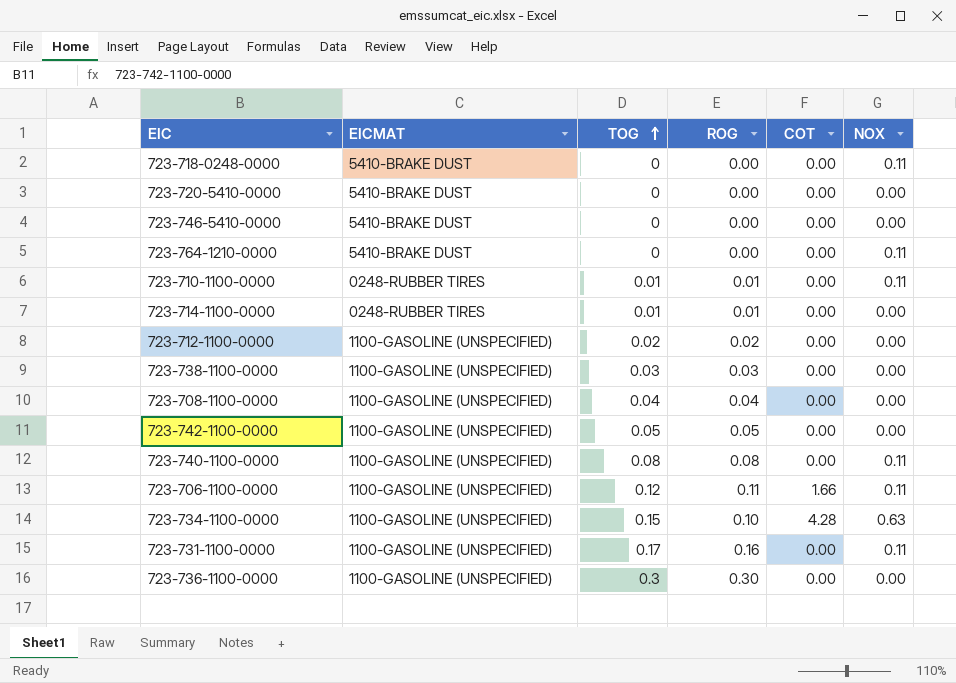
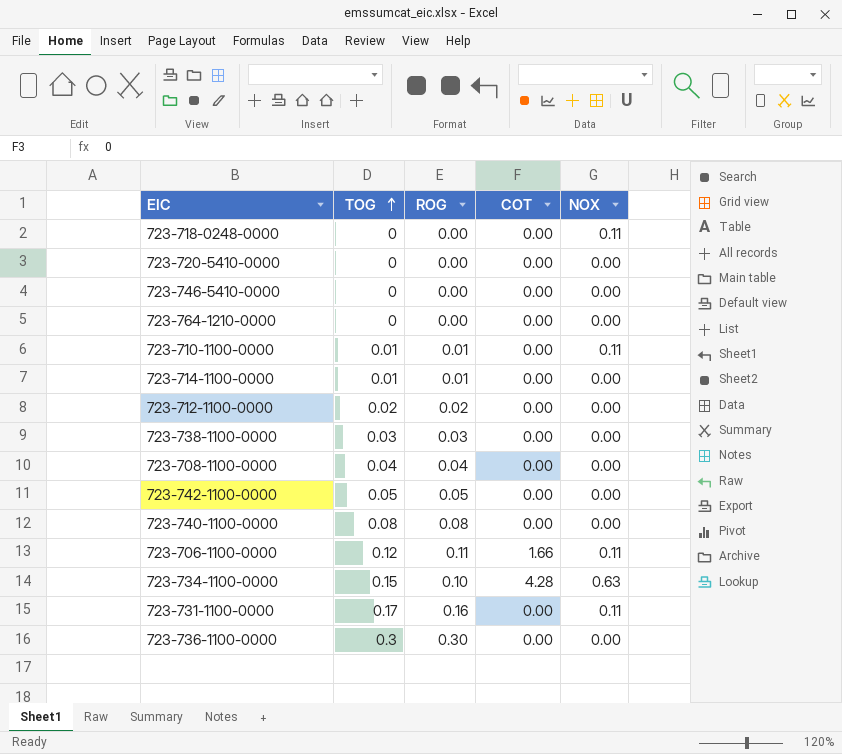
column EICMAT | position: 2 -> none
723-764-1210-0000 | NOX: 0.11 -> 0.00
723-740-1100-0000 | NOX: 0.11 -> 0.00

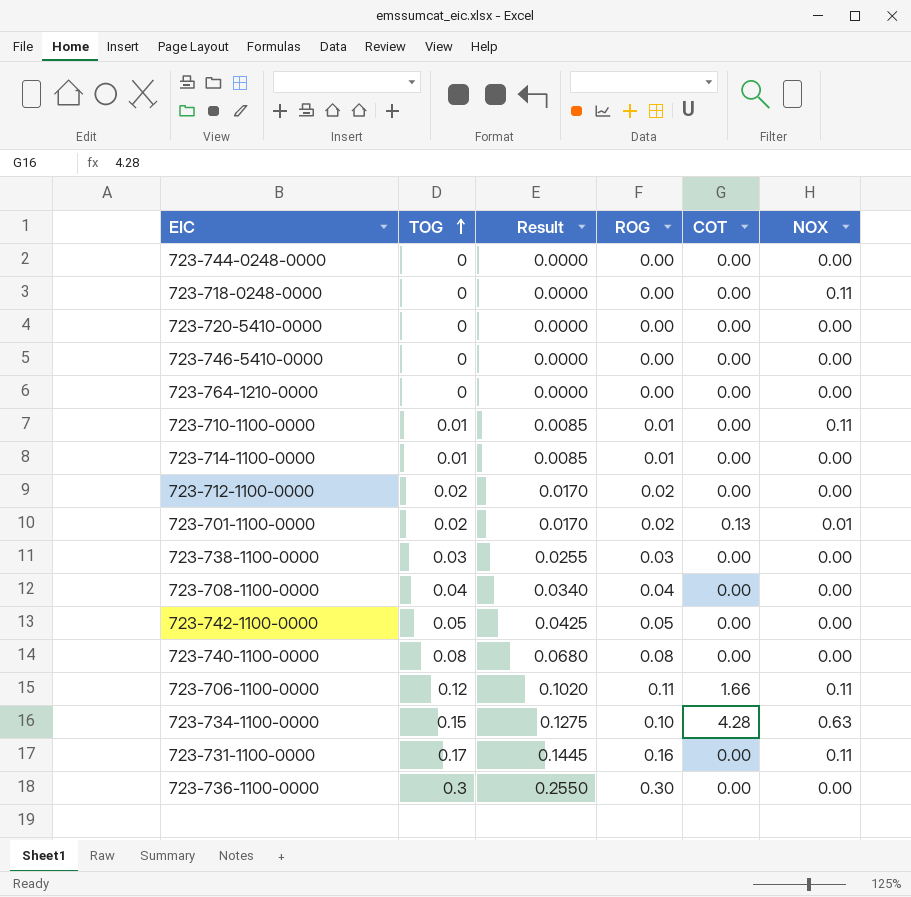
column Result | formula: none -> [TOG] * 0.85
row 723-744-0248-0000: none -> 0 | 0.0000 | 0.00 | 0.00 | 0.00
row 723-701-1100-0000: none -> 0.02 | 0.0170 | 0.02 | 0.13 | 0.01

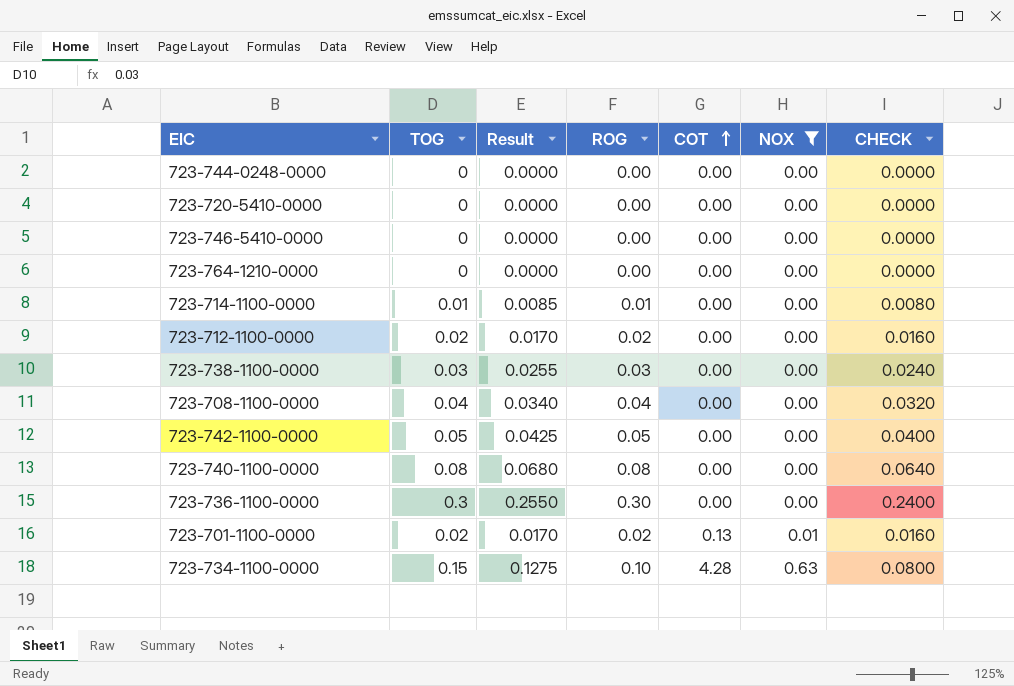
filter: none -> NOX != 0.11
row order: TOG ascending -> COT ascending
column CHECK | formula: none -> [ROG] * 0.8

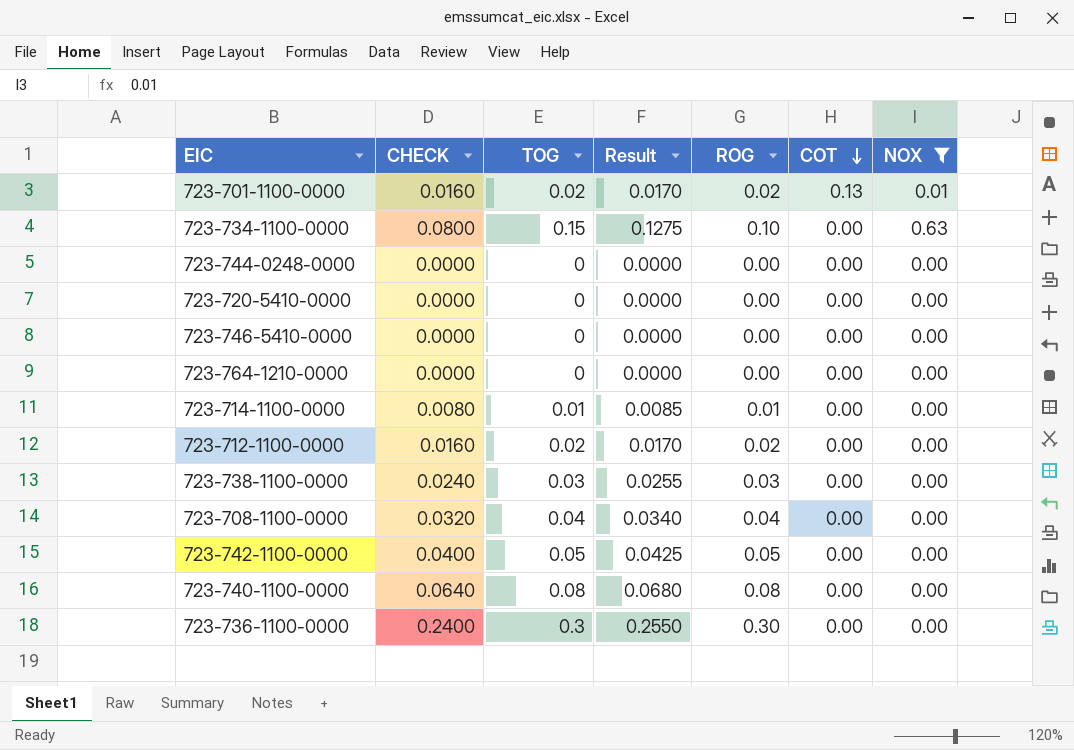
row order: COT ascending -> COT descending
column CHECK | position: 7 -> 2
723-734-1100-0000 | COT: 4.28 -> 0.00

